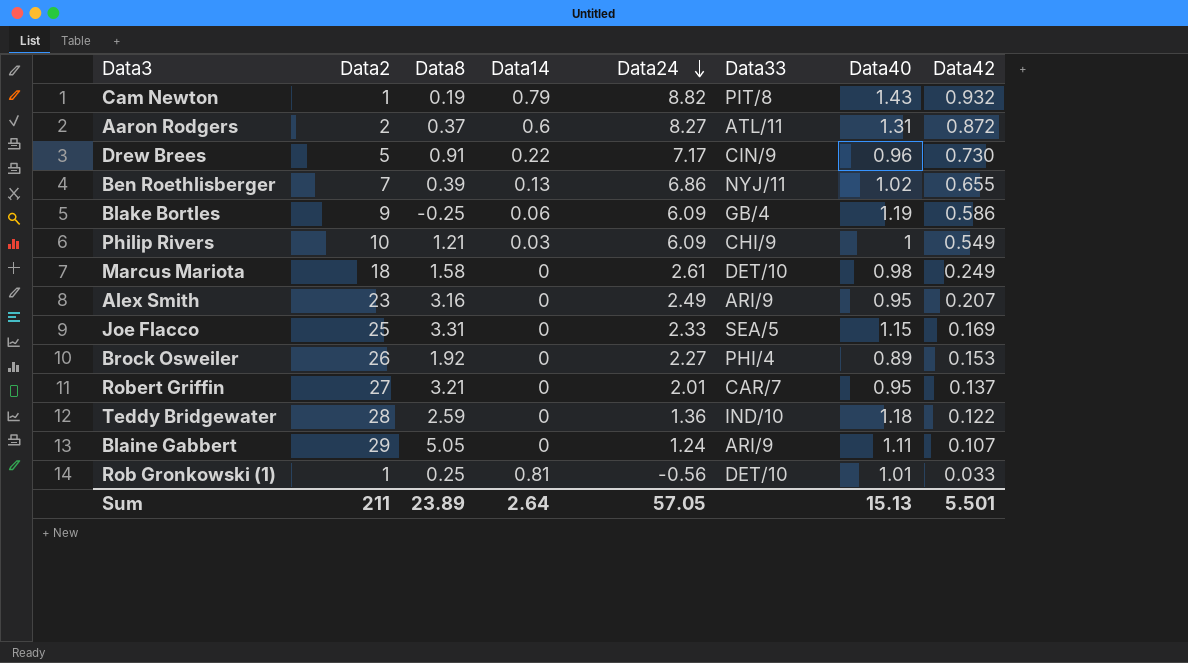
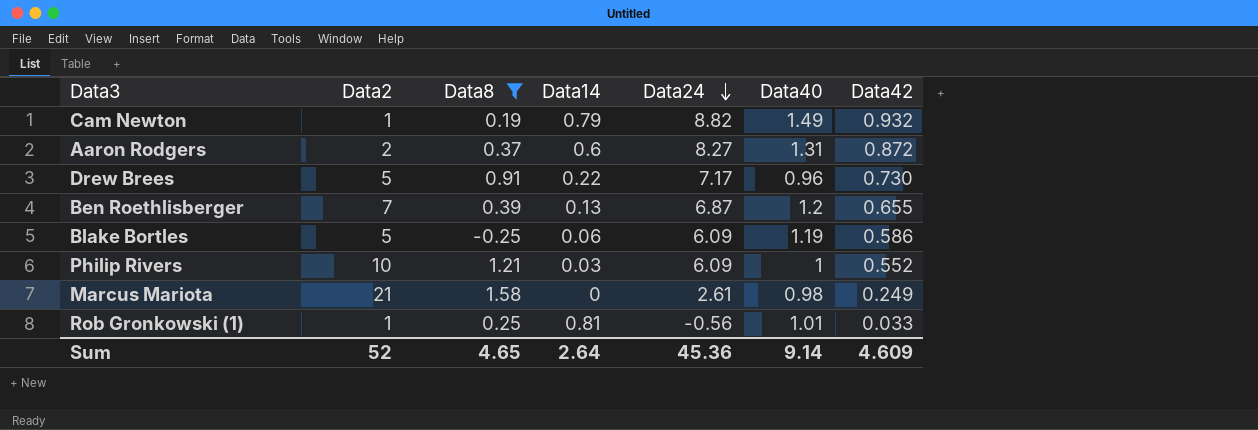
filter: none -> Data8 <= 1.58
column Data33 | position: 6 -> none
Cam Newton | Data40: 1.43 -> 1.49
Ben Roethlisberger | Data24: 6.86 -> 6.87
Ben Roethlisberger | Data40: 1.02 -> 1.2
Blake Bortles | Data2: 9 -> 5
Philip Rivers | Data42: 0.549 -> 0.552
Marcus Mariota | Data2: 18 -> 21
Sum | Data2: 211 -> 52
Sum | Data8: 23.89 -> 4.65
Sum | Data24: 57.05 -> 45.36
Sum | Data40: 15.13 -> 9.14
Sum | Data42: 5.501 -> 4.609

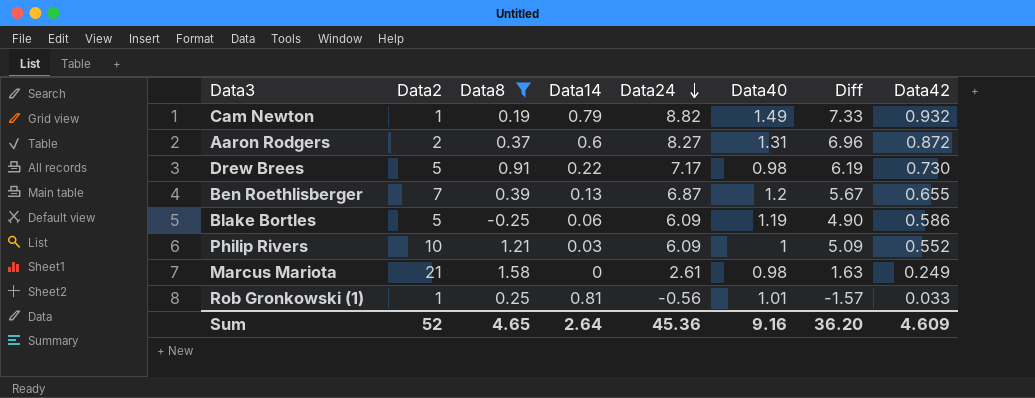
column Diff | formula: none -> [Data24] - [Data40]
Drew Brees | Data40: 0.96 -> 0.98
Sum | Data40: 9.14 -> 9.16

